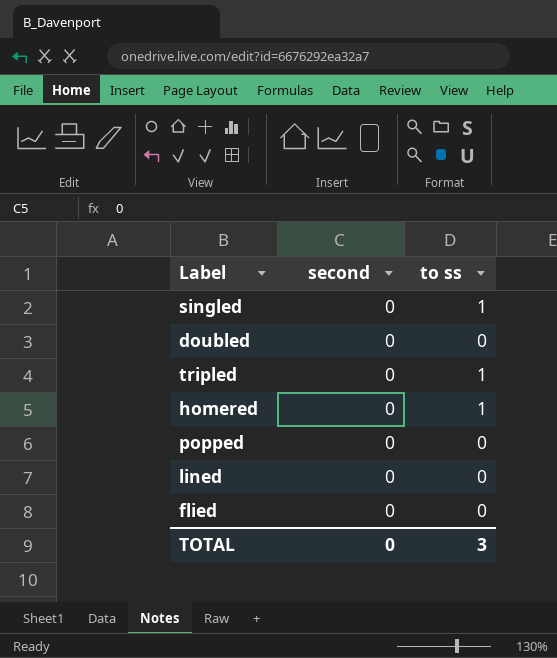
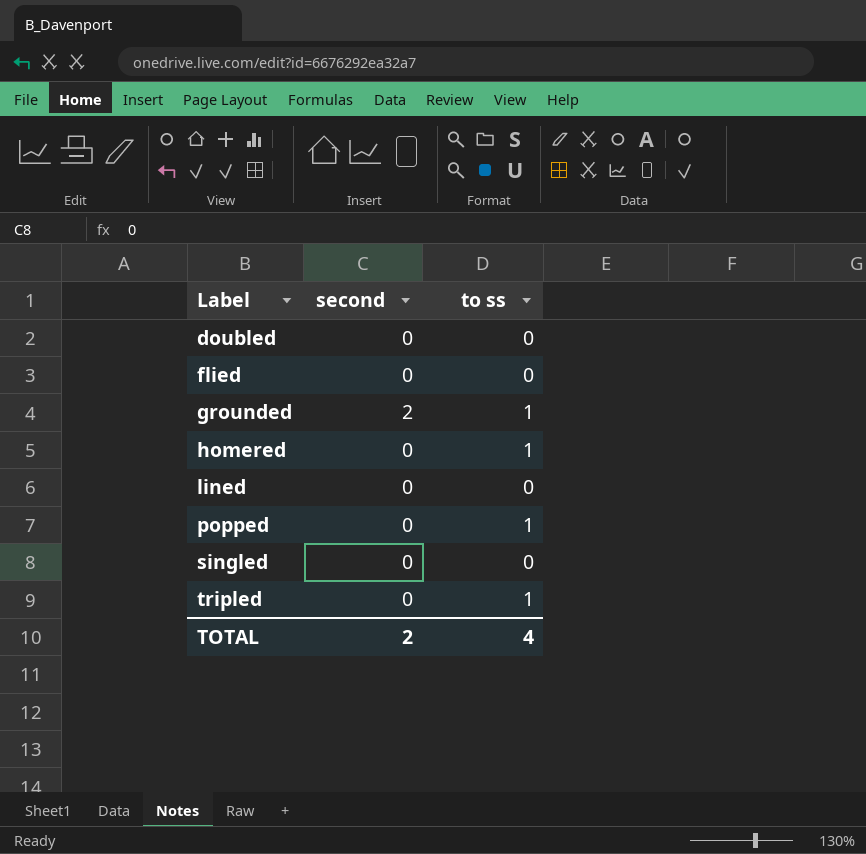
row order: none -> Label ascending
row grounded: none -> 2 | 1
popped | to ss: 0 -> 1
singled | to ss: 1 -> 0
TOTAL | second: 0 -> 2
TOTAL | to ss: 3 -> 4

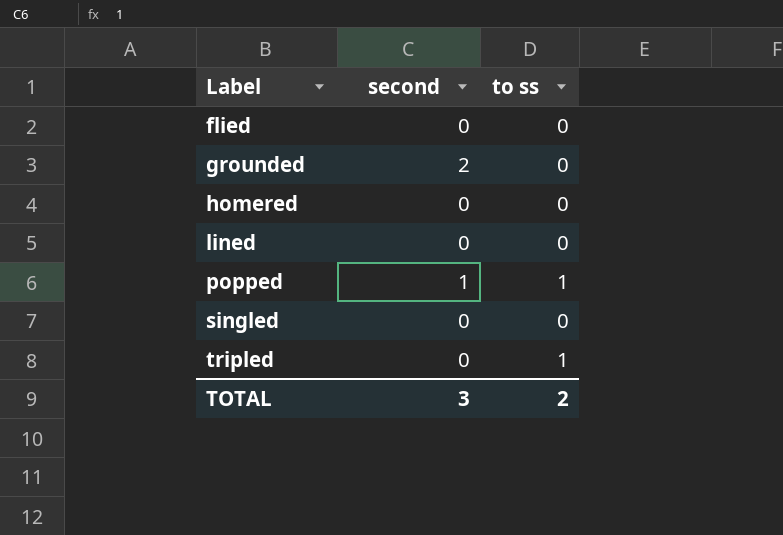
row doubled: 0 | 0 -> none
grounded | to ss: 1 -> 0
homered | to ss: 1 -> 0
popped | second: 0 -> 1
TOTAL | second: 2 -> 3
TOTAL | to ss: 4 -> 2

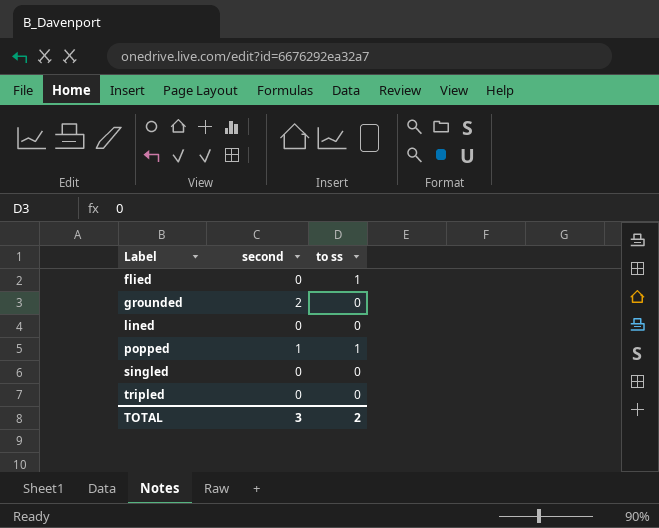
row homered: 0 | 0 -> none
flied | to ss: 0 -> 1
tripled | to ss: 1 -> 0

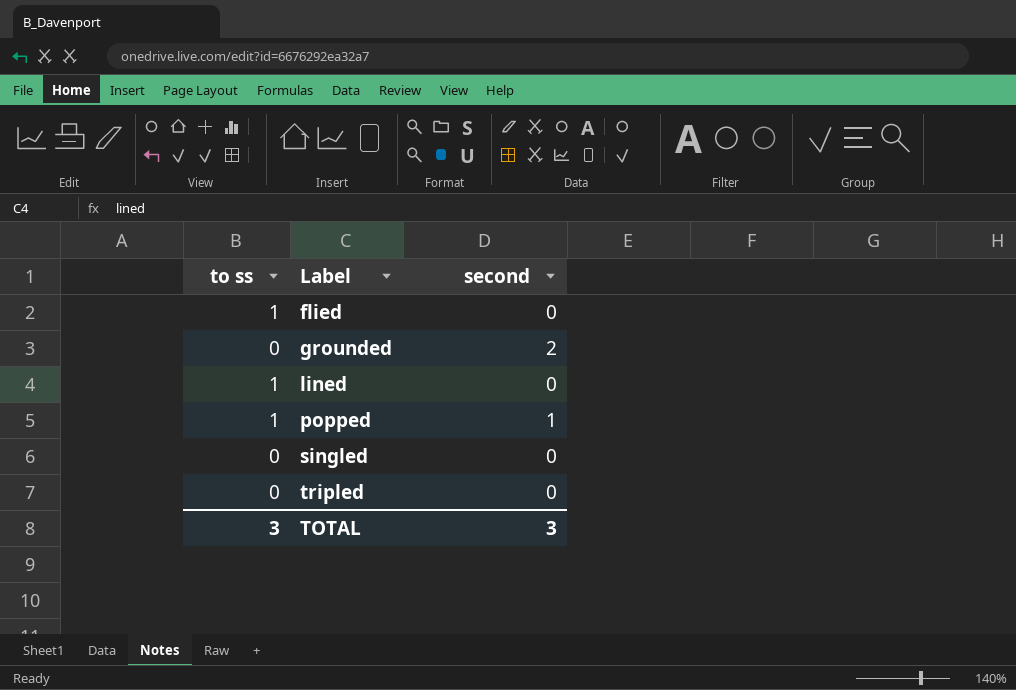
column to ss | position: 3 -> 1
lined | to ss: 0 -> 1
TOTAL | to ss: 2 -> 3

